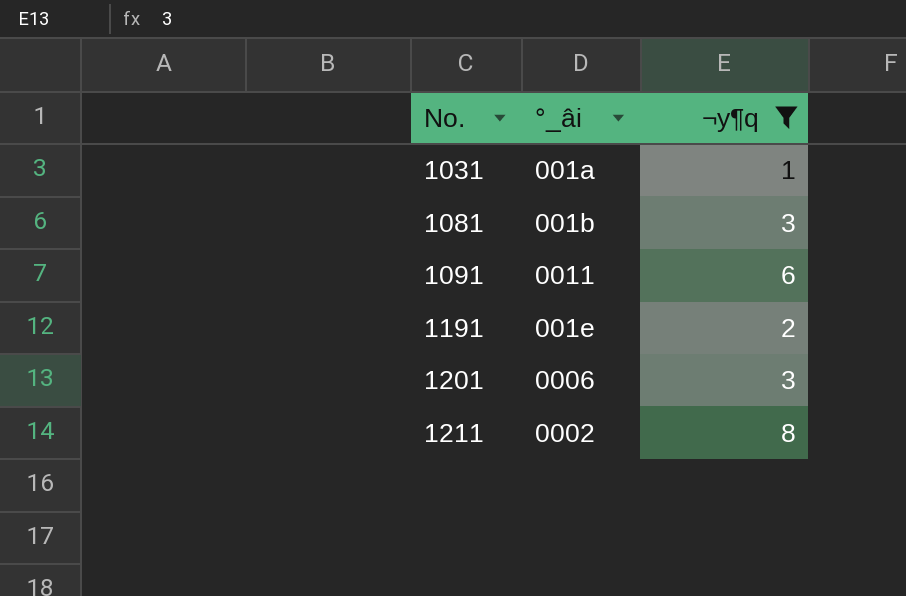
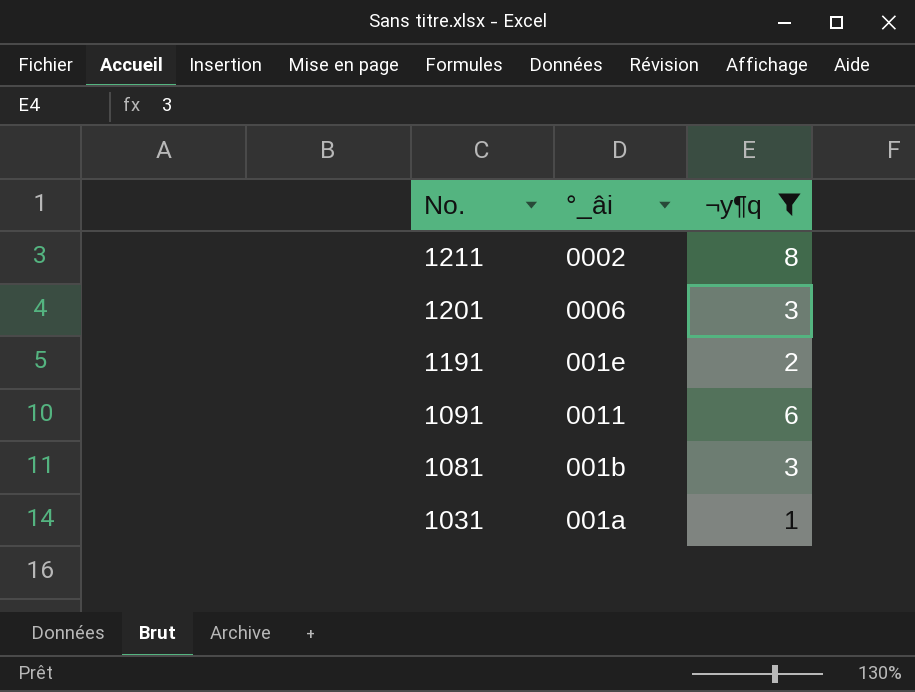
row order: No. ascending -> No. descending

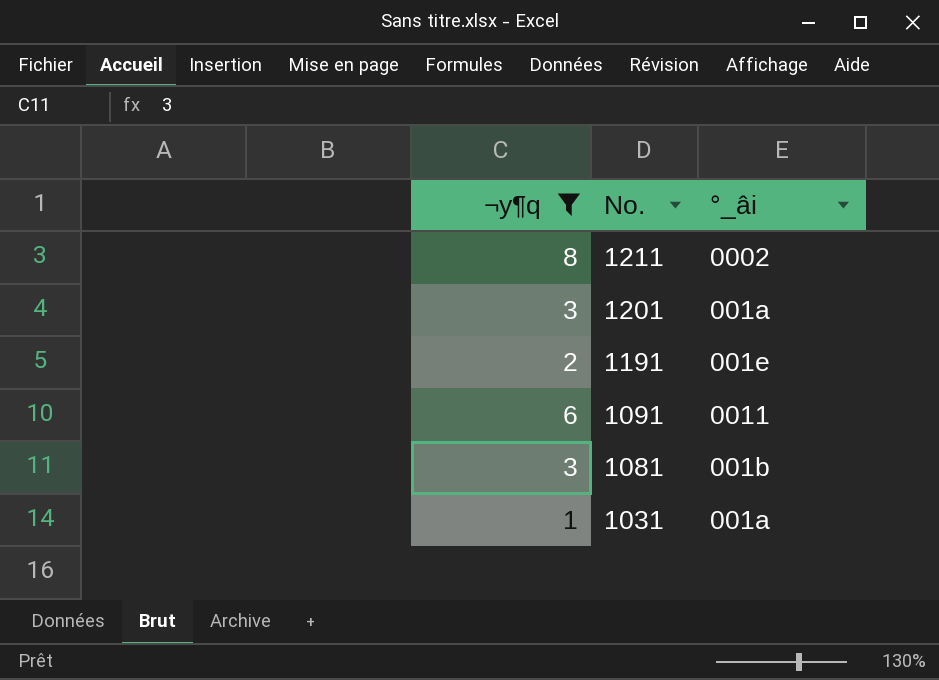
column ¬y¶q | position: 3 -> 1
1201 | °_âi: 0006 -> 001a

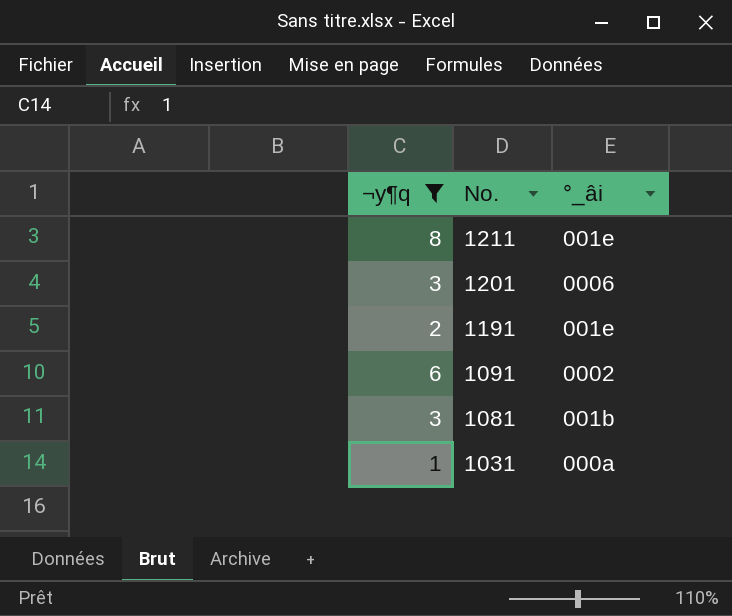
1211 | °_âi: 0002 -> 001e
1201 | °_âi: 001a -> 0006
1091 | °_âi: 0011 -> 0002
1031 | °_âi: 001a -> 000a

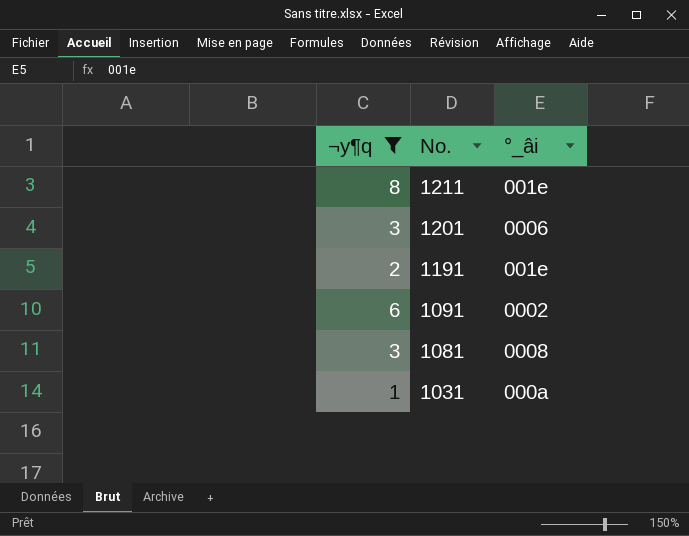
1081 | °_âi: 001b -> 0008

